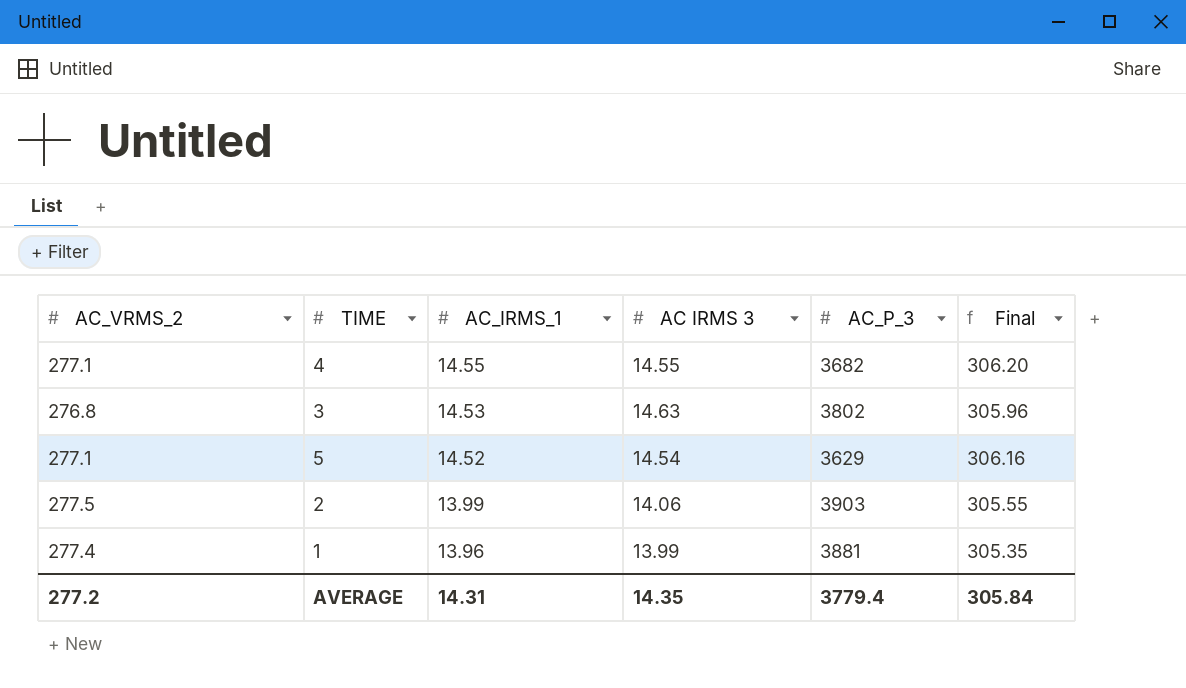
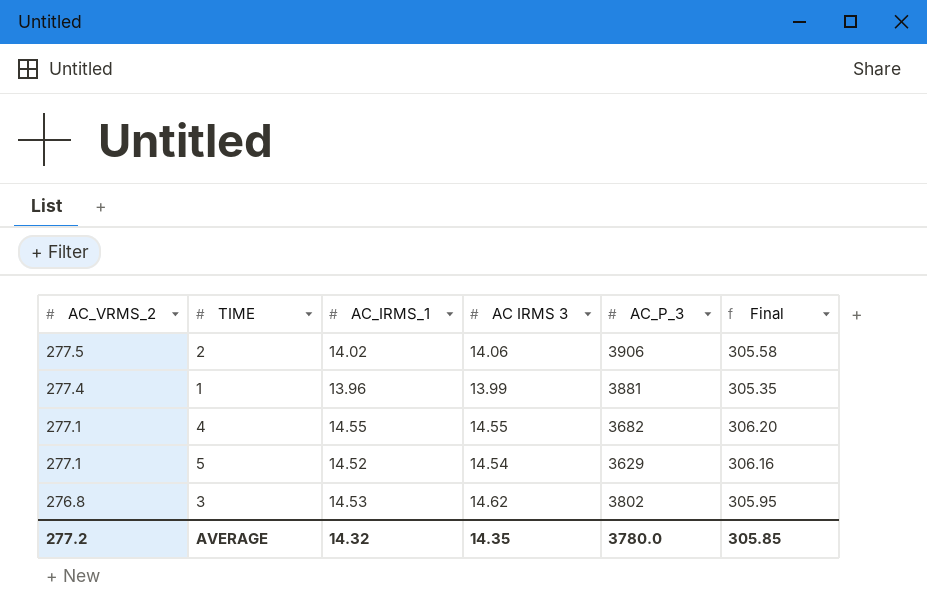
row order: AC_IRMS_1 descending -> AC_VRMS_2 descending
2 | AC_IRMS_1: 13.99 -> 14.02
2 | AC_P_3: 3903 -> 3906
2 | Final: 305.55 -> 305.58
3 | AC IRMS 3: 14.63 -> 14.62
3 | Final: 305.96 -> 305.95
AVERAGE | AC_IRMS_1: 14.31 -> 14.32
AVERAGE | AC_P_3: 3779.4 -> 3780.0
AVERAGE | Final: 305.84 -> 305.85

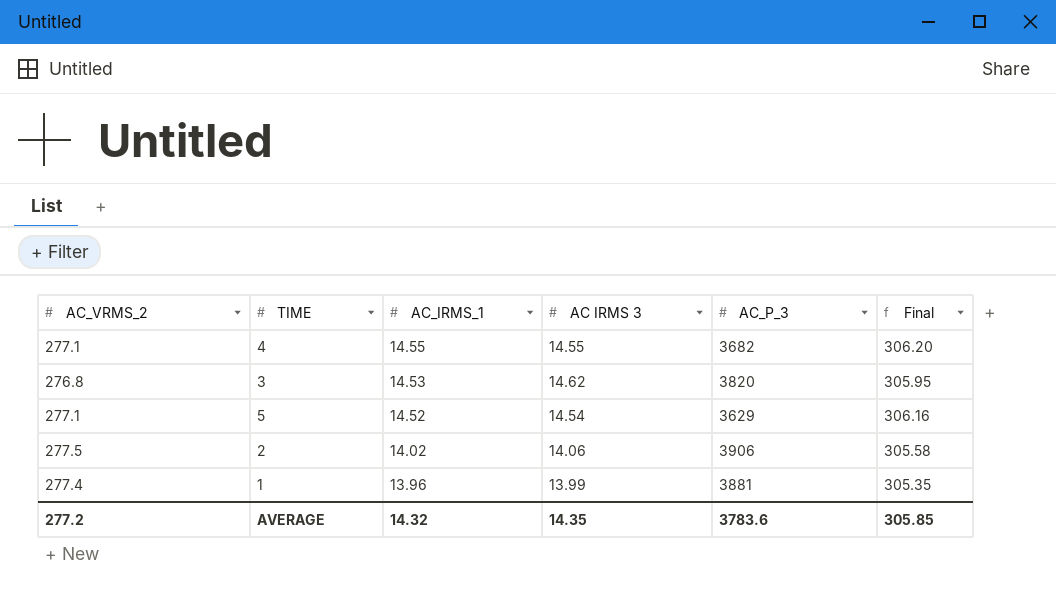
row order: AC_VRMS_2 descending -> AC_IRMS_1 descending
3 | AC_P_3: 3802 -> 3820
AVERAGE | AC_P_3: 3780.0 -> 3783.6

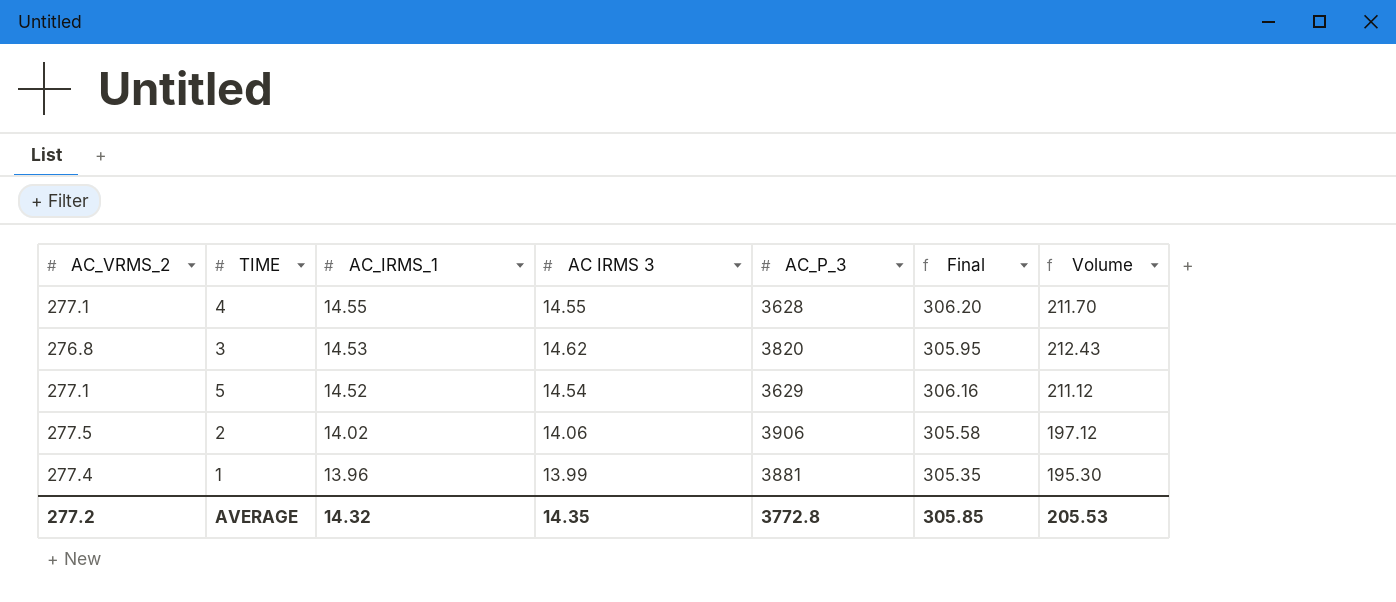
column Volume | formula: none -> [AC_IRMS_1] * [AC IRMS 3]
4 | AC_P_3: 3682 -> 3628
AVERAGE | AC_P_3: 3783.6 -> 3772.8

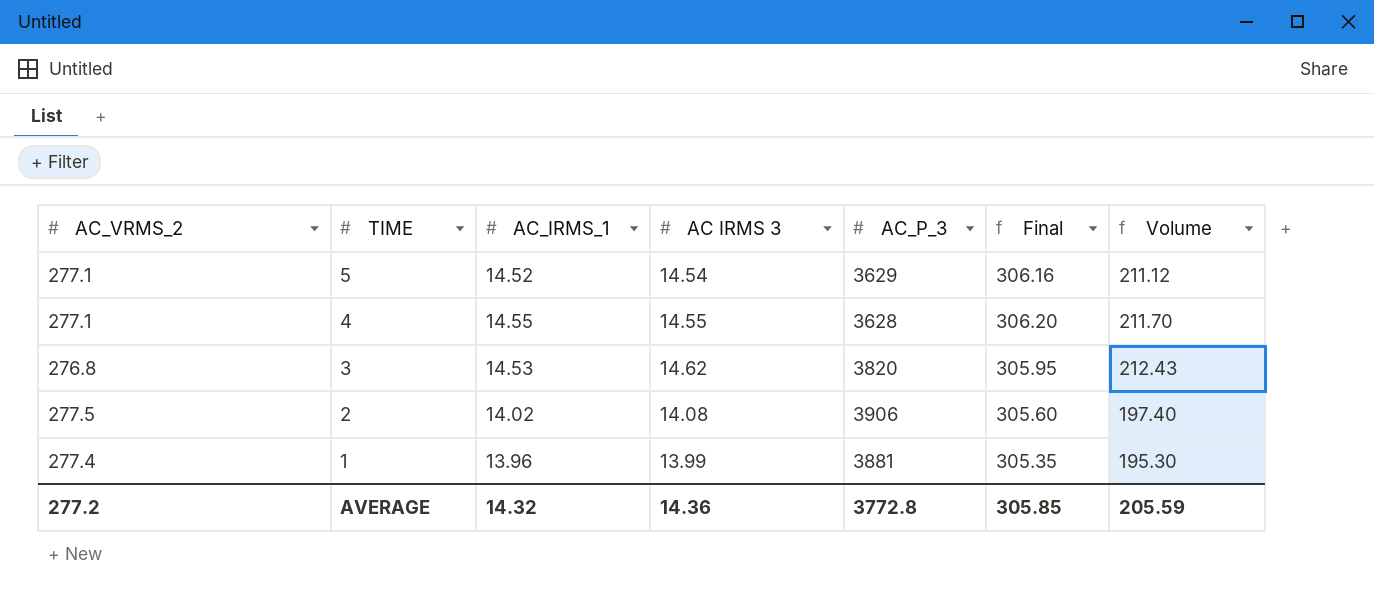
row order: AC_IRMS_1 descending -> TIME descending
2 | AC IRMS 3: 14.06 -> 14.08
2 | Final: 305.58 -> 305.60
2 | Volume: 197.12 -> 197.40
AVERAGE | AC IRMS 3: 14.35 -> 14.36
AVERAGE | Volume: 205.53 -> 205.59

